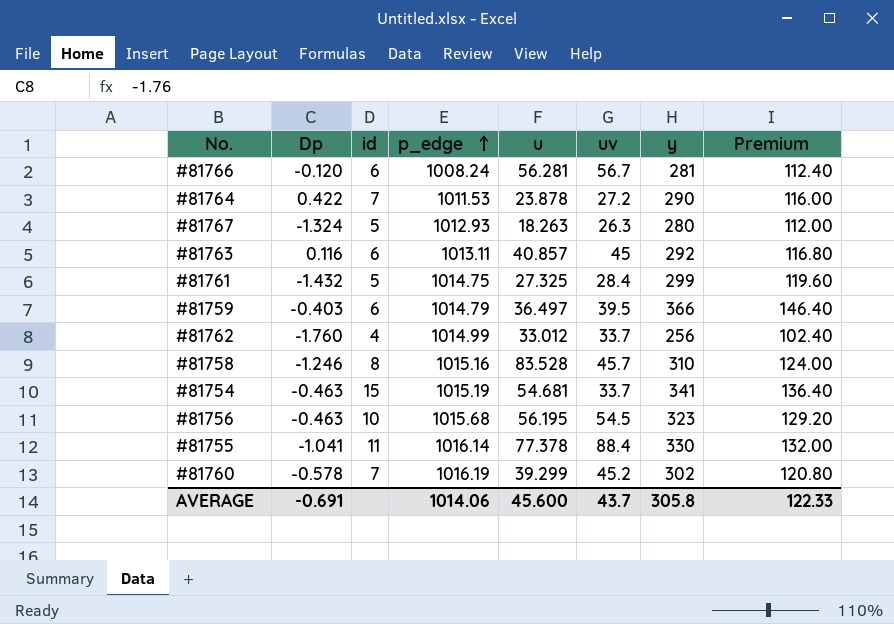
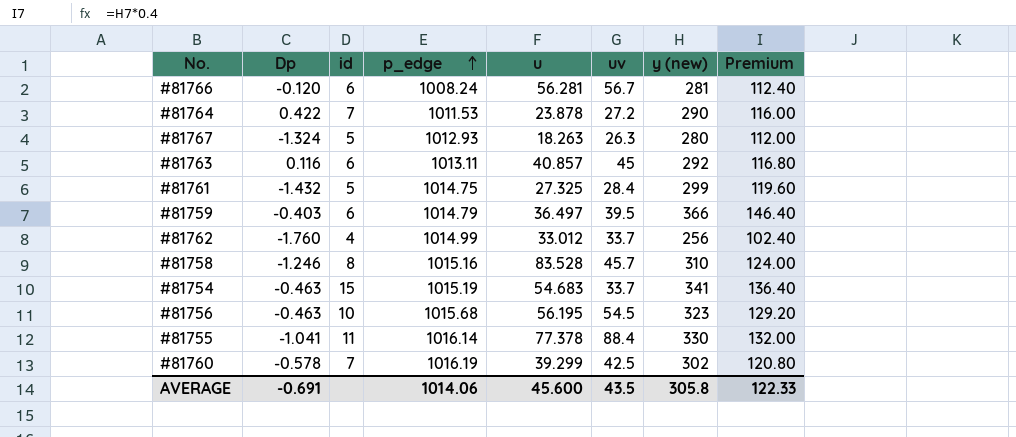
column name: y -> y (new)
#81754 | u: 54.681 -> 54.683
#81760 | uv: 45.2 -> 42.5
AVERAGE | uv: 43.7 -> 43.5

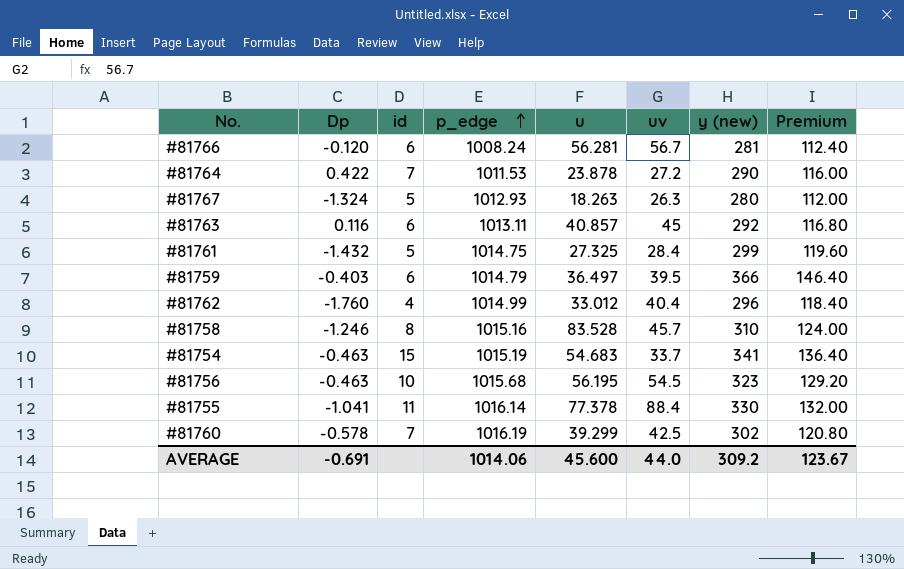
#81762 | uv: 33.7 -> 40.4
#81762 | y (new): 256 -> 296
#81762 | Premium: 102.40 -> 118.40
AVERAGE | uv: 43.5 -> 44.0
AVERAGE | y (new): 305.8 -> 309.2
AVERAGE | Premium: 122.33 -> 123.67

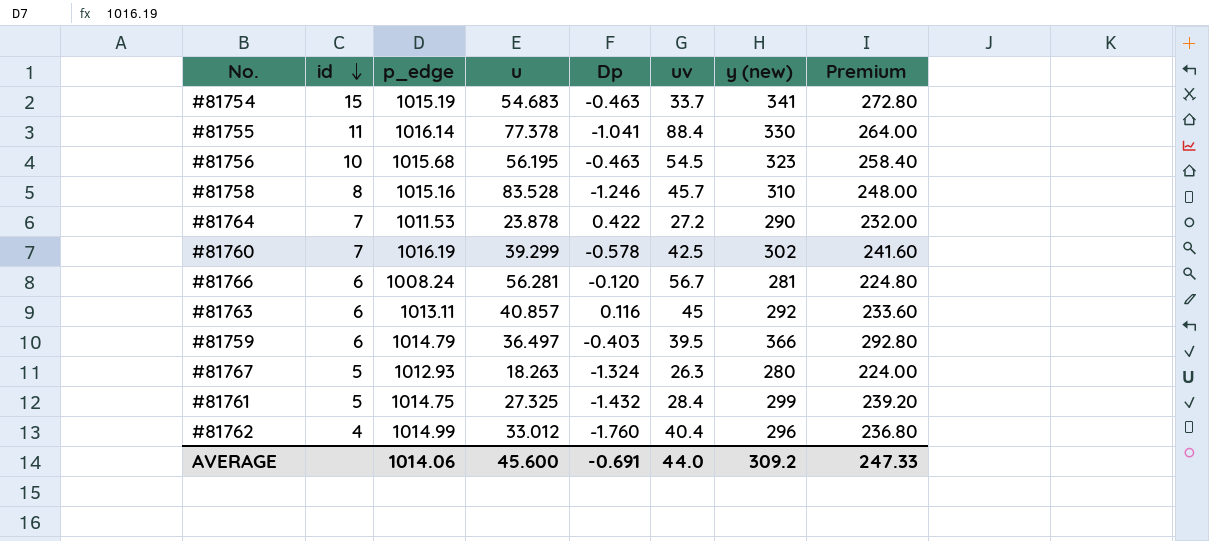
row order: p_edge ascending -> id descending
column Dp | position: 2 -> 5
column Premium | formula: [y (new)] * 0.4 -> [y (new)] * 0.8
AVERAGE | Premium: 123.67 -> 247.33

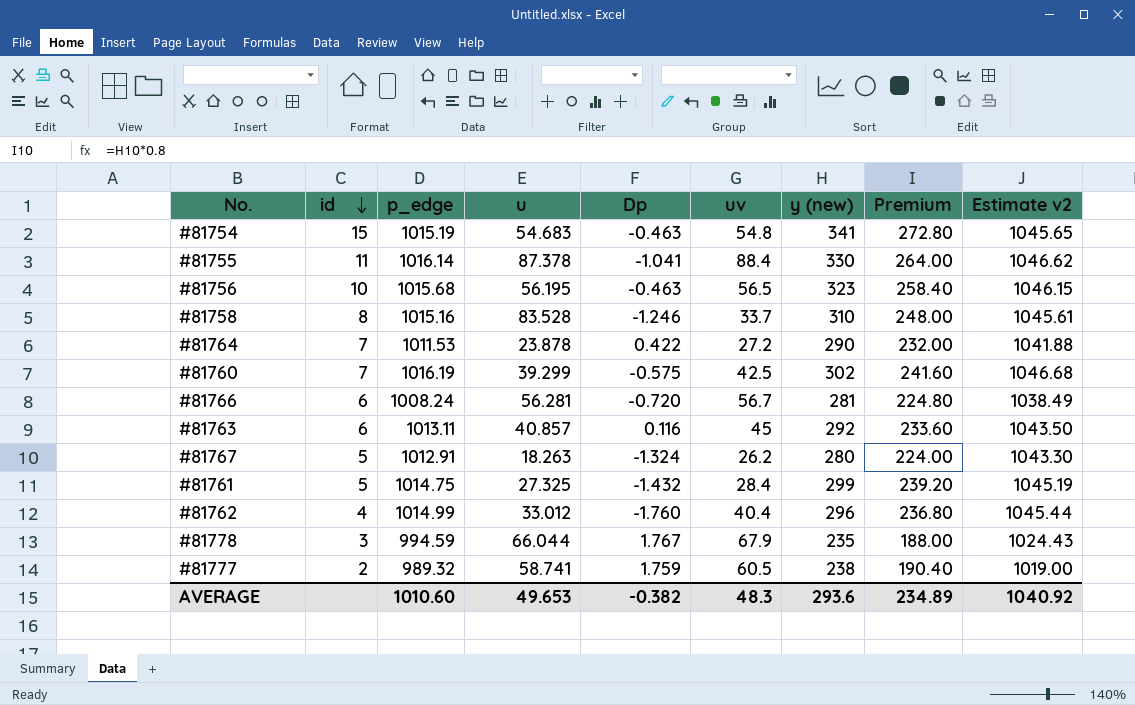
column Estimate v2 | formula: none -> [p_edge] * 1.03
row #81759: 6 | 1014.79 | 36.497 | -0.403 | 39.5 | 366 | 292.80 -> none
#81754 | uv: 33.7 -> 54.8
#81755 | u: 77.378 -> 87.378
#81756 | uv: 54.5 -> 56.5
#81758 | uv: 45.7 -> 33.7
#81760 | Dp: -0.578 -> -0.575
#81766 | Dp: -0.120 -> -0.720
#81767 | p_edge: 1012.93 -> 1012.91
#81767 | uv: 26.3 -> 26.2
row #81778: none -> 3 | 994.59 | 66.044 | 1.767 | 67.9 | 235 | 188.00 | 1024.43
row #81777: none -> 2 | 989.32 | 58.741 | 1.759 | 60.5 | 238 | 190.40 | 1019.00
AVERAGE | p_edge: 1014.06 -> 1010.60
AVERAGE | u: 45.600 -> 49.653
AVERAGE | Dp: -0.691 -> -0.382
AVERAGE | uv: 44.0 -> 48.3
AVERAGE | y (new): 309.2 -> 293.6
AVERAGE | Premium: 247.33 -> 234.89

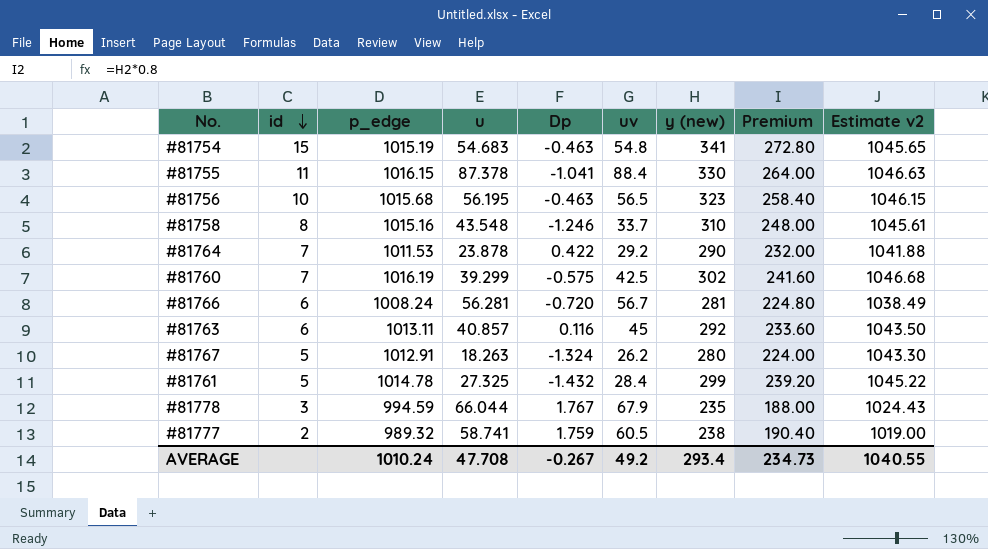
row #81762: 4 | 1014.99 | 33.012 | -1.760 | 40.4 | 296 | 236.80 | 1045.44 -> none
#81755 | p_edge: 1016.14 -> 1016.15
#81755 | Estimate v2: 1046.62 -> 1046.63
#81758 | u: 83.528 -> 43.548
#81764 | uv: 27.2 -> 29.2
#81761 | p_edge: 1014.75 -> 1014.78
#81761 | Estimate v2: 1045.19 -> 1045.22
AVERAGE | p_edge: 1010.60 -> 1010.24
AVERAGE | u: 49.653 -> 47.708
AVERAGE | Dp: -0.382 -> -0.267
AVERAGE | uv: 48.3 -> 49.2
AVERAGE | y (new): 293.6 -> 293.4
AVERAGE | Premium: 234.89 -> 234.73
AVERAGE | Estimate v2: 1040.92 -> 1040.55

